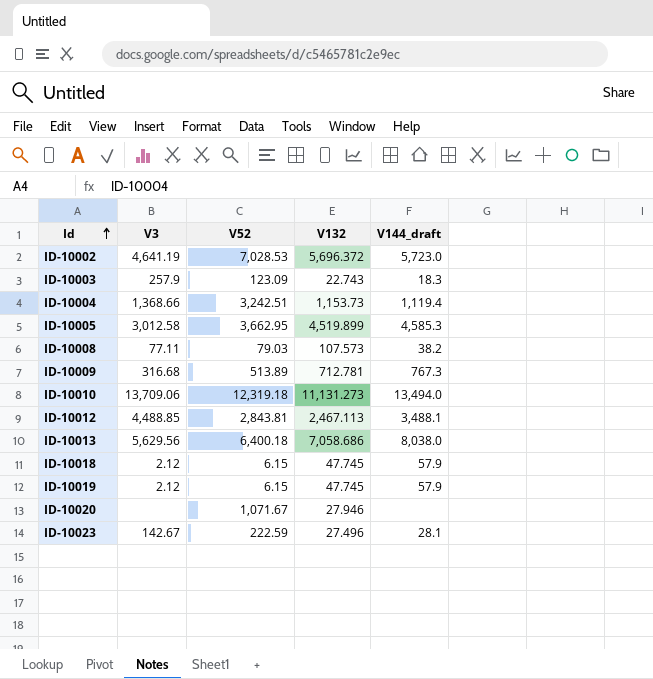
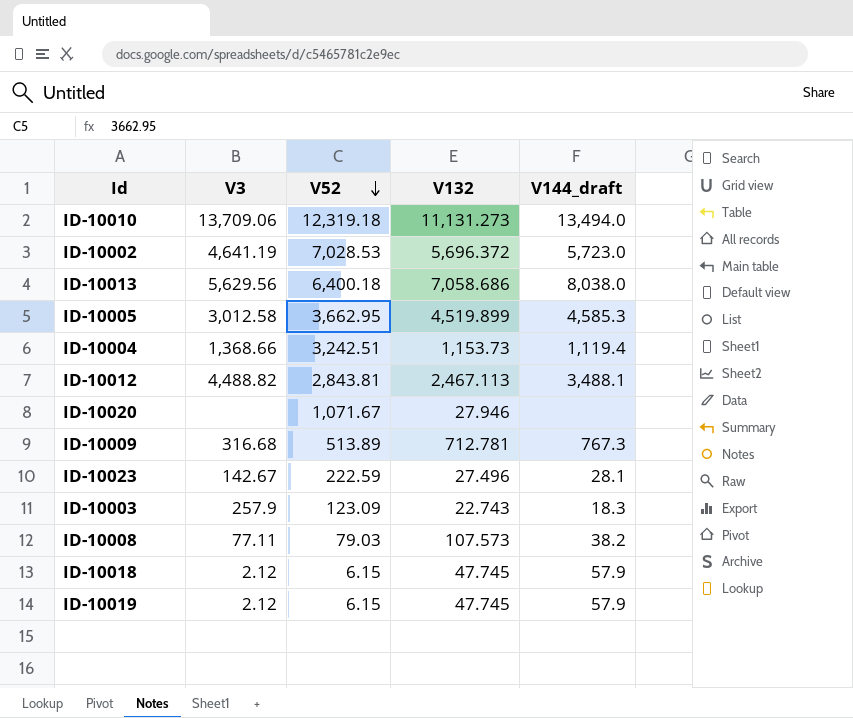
row order: Id ascending -> V52 descending
ID-10012 | V3: 4,488.85 -> 4,488.82

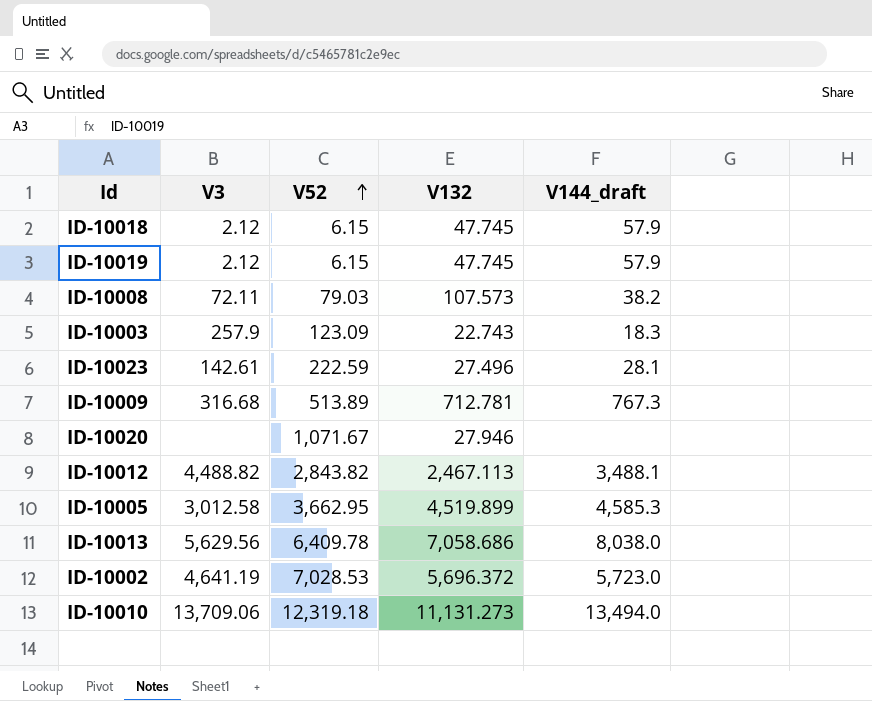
row order: V52 descending -> V52 ascending
row ID-10004: 1,368.66 | 3,242.51 | 1,153.73 | 1,119.4 -> none
ID-10008 | V3: 77.11 -> 72.11
ID-10023 | V3: 142.67 -> 142.61
ID-10012 | V52: 2,843.81 -> 2,843.82
ID-10013 | V52: 6,400.18 -> 6,409.78

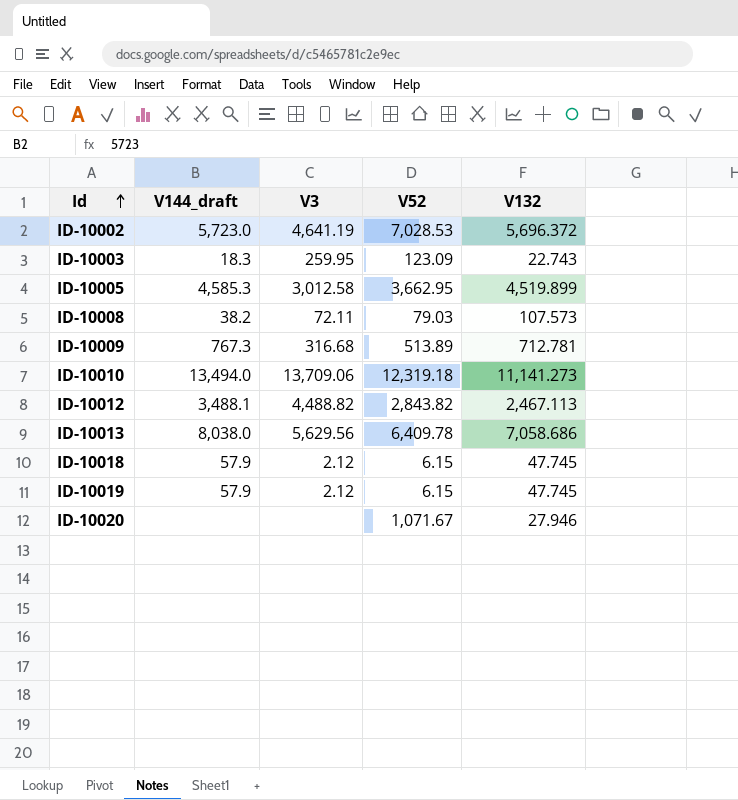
row order: V52 ascending -> Id ascending
column V144_draft | position: 5 -> 2
row ID-10023: 142.61 | 222.59 | 27.496 | 28.1 -> none
ID-10003 | V3: 257.9 -> 259.95
ID-10010 | V132: 11,131.273 -> 11,141.273

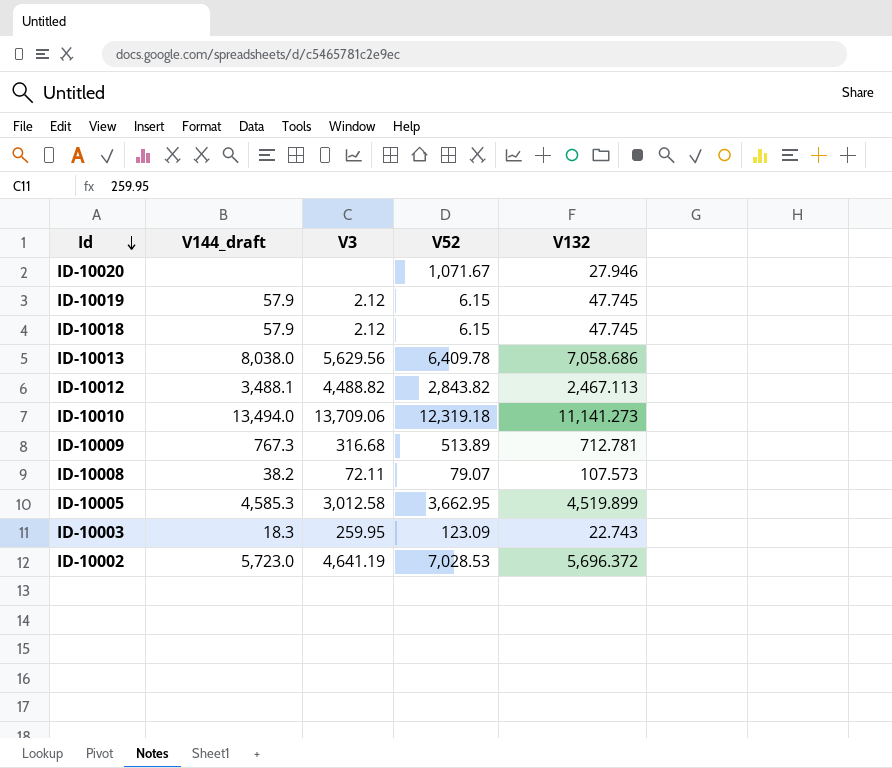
row order: Id ascending -> Id descending
ID-10008 | V52: 79.03 -> 79.07

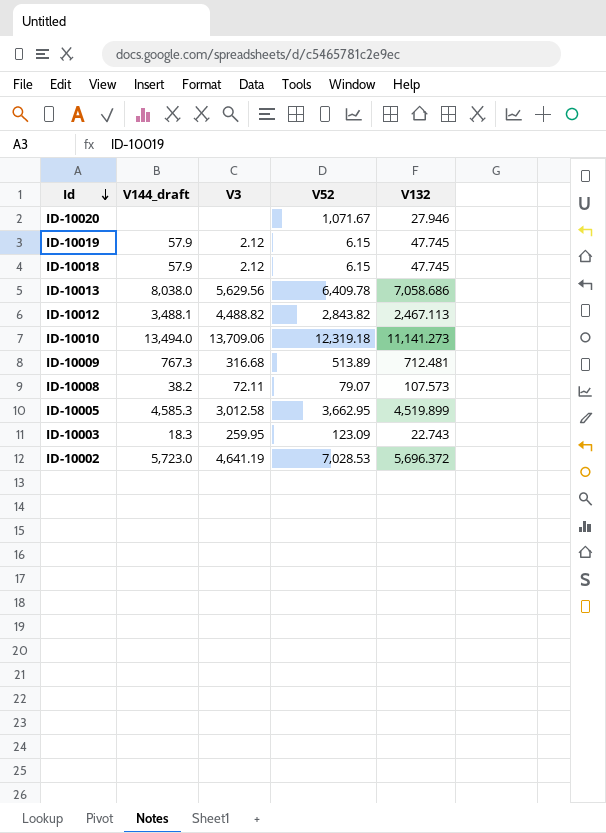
ID-10009 | V132: 712.781 -> 712.481

